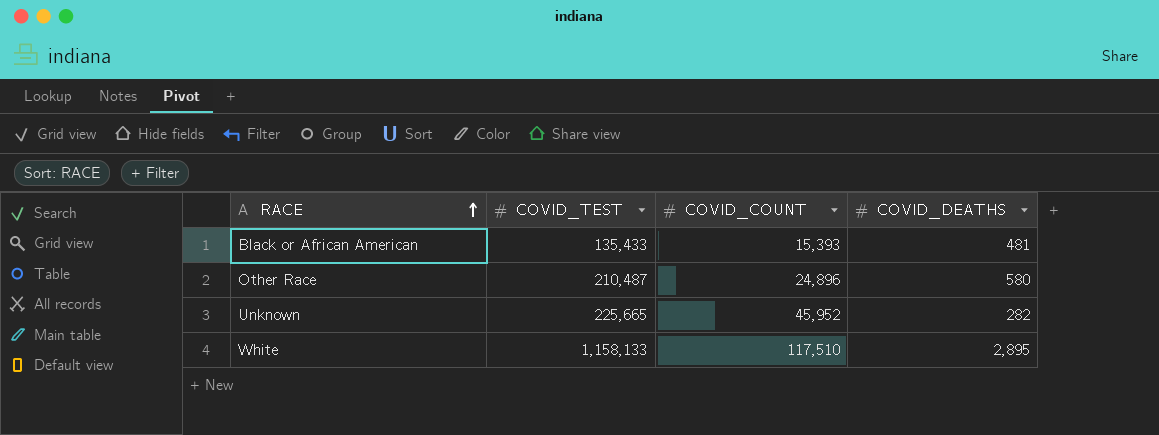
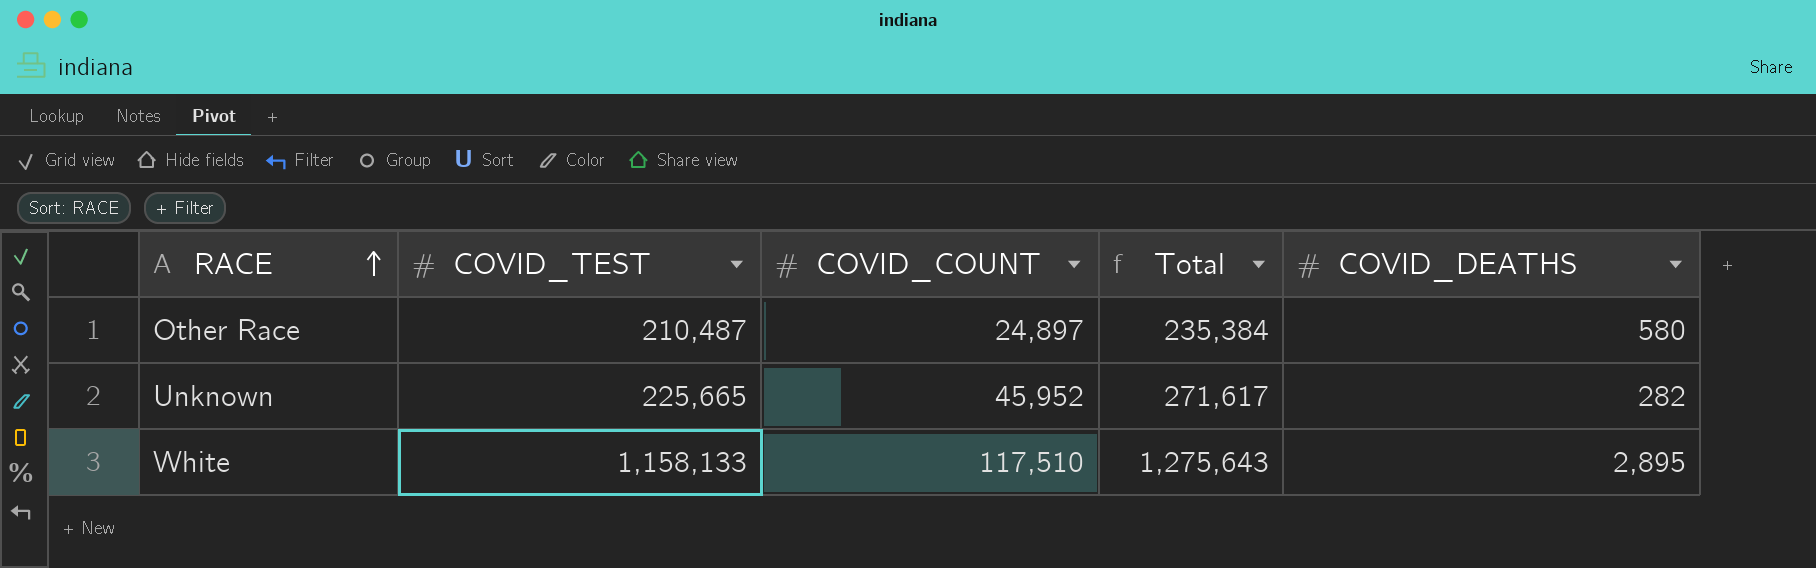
column Total | formula: none -> [COVID_TEST] + [COVID_COUNT]
row Black or African American: 135,433 | 15,393 | 481 -> none
Other Race | COVID_COUNT: 24,896 -> 24,897

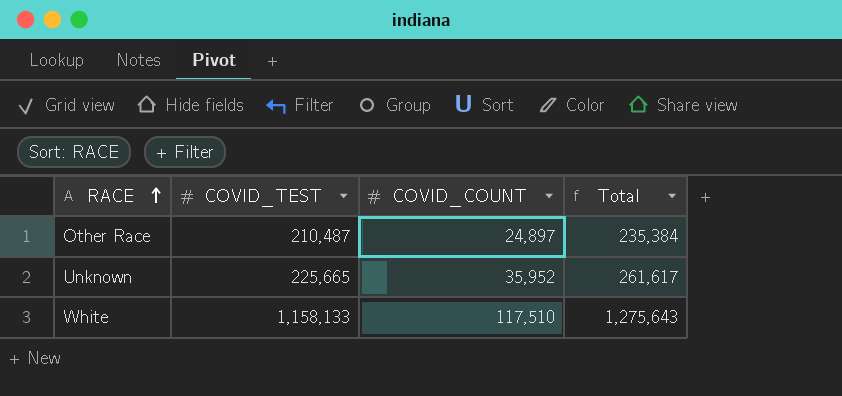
column COVID_DEATHS | position: 5 -> none
Unknown | COVID_COUNT: 45,952 -> 35,952
Unknown | Total: 271,617 -> 261,617

